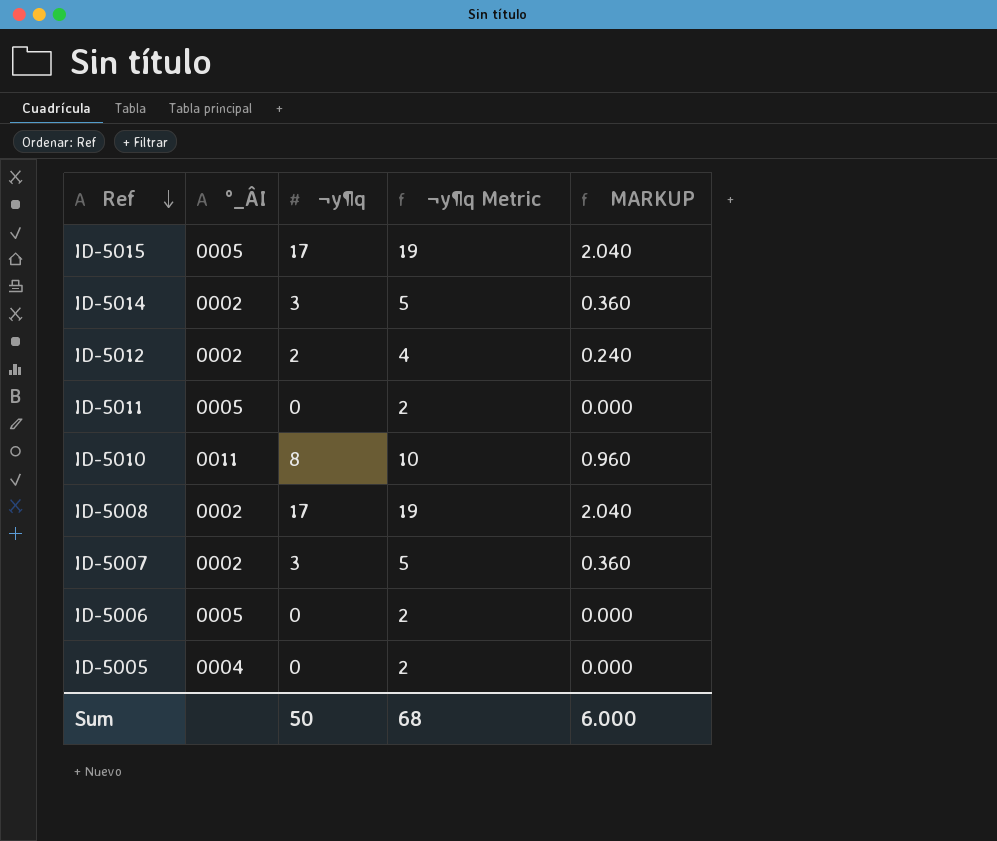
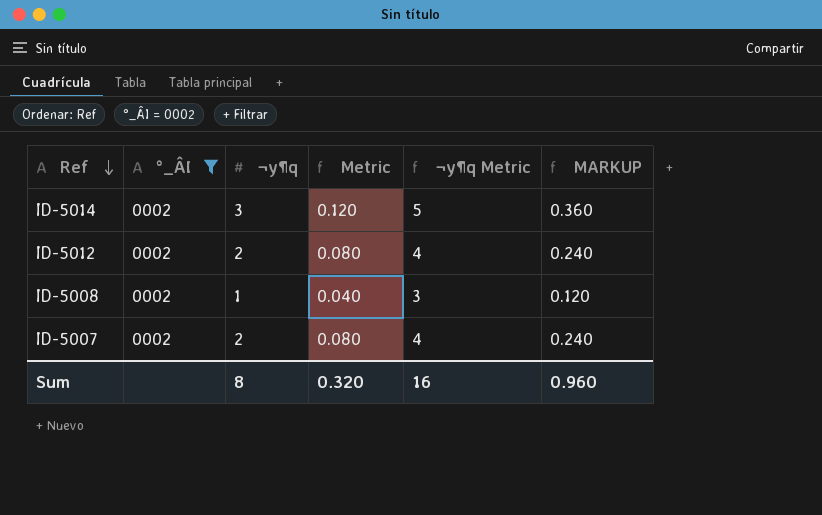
filter: none -> °_ÂI = 0002
column Metric | formula: none -> [¬y¶q] * 0.04
ID-5008 | ¬y¶q: 17 -> 1
ID-5008 | ¬y¶q Metric: 19 -> 3
ID-5008 | MARKUP: 2.040 -> 0.120
ID-5007 | ¬y¶q: 3 -> 2
ID-5007 | ¬y¶q Metric: 5 -> 4
ID-5007 | MARKUP: 0.360 -> 0.240
Sum | ¬y¶q: 50 -> 8
Sum | ¬y¶q Metric: 68 -> 16
Sum | MARKUP: 6.000 -> 0.960

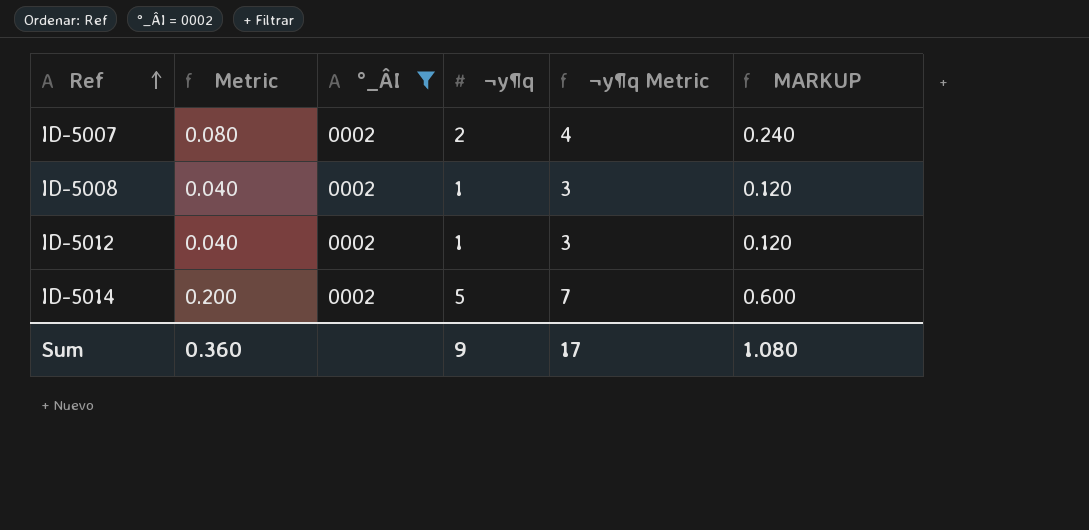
row order: Ref descending -> Ref ascending
column Metric | position: 4 -> 2
ID-5012 | Metric: 0.080 -> 0.040
ID-5012 | ¬y¶q: 2 -> 1
ID-5012 | ¬y¶q Metric: 4 -> 3
ID-5012 | MARKUP: 0.240 -> 0.120
ID-5014 | Metric: 0.120 -> 0.200
ID-5014 | ¬y¶q: 3 -> 5
ID-5014 | ¬y¶q Metric: 5 -> 7
ID-5014 | MARKUP: 0.360 -> 0.600
Sum | Metric: 0.320 -> 0.360
Sum | ¬y¶q: 8 -> 9
Sum | ¬y¶q Metric: 16 -> 17
Sum | MARKUP: 0.960 -> 1.080

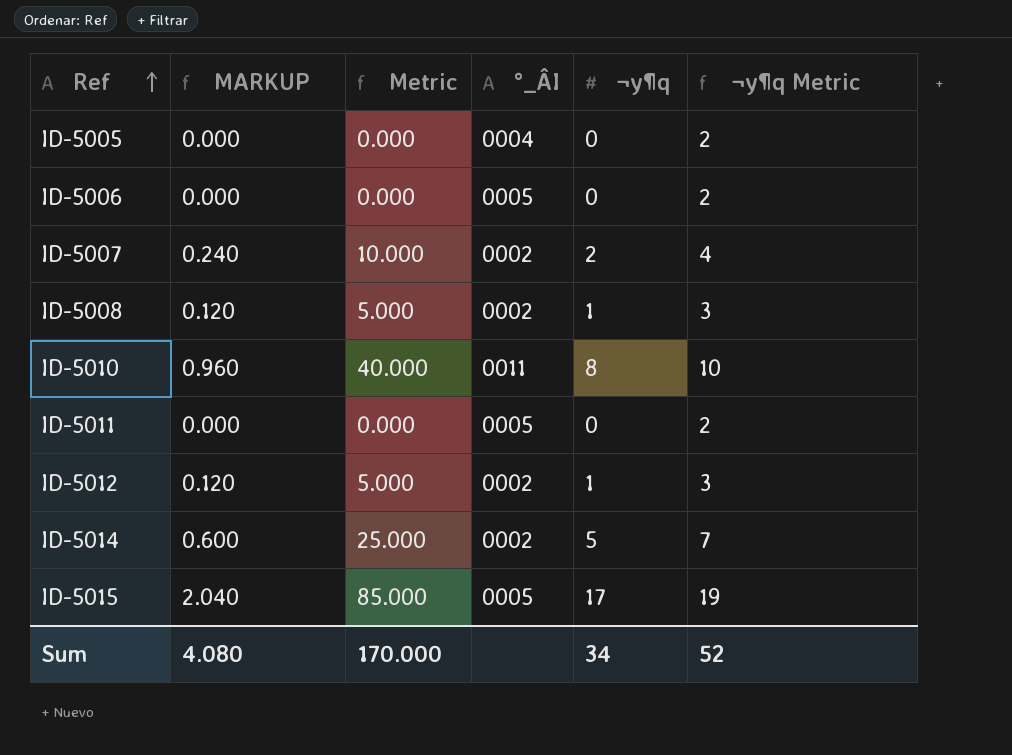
filter: °_ÂI = 0002 -> none
column MARKUP | position: 6 -> 2
column Metric | formula: [¬y¶q] * 0.04 -> [¬y¶q] * 5
Sum | MARKUP: 1.080 -> 4.080
Sum | Metric: 0.360 -> 170.000
Sum | ¬y¶q: 9 -> 34
Sum | ¬y¶q Metric: 17 -> 52

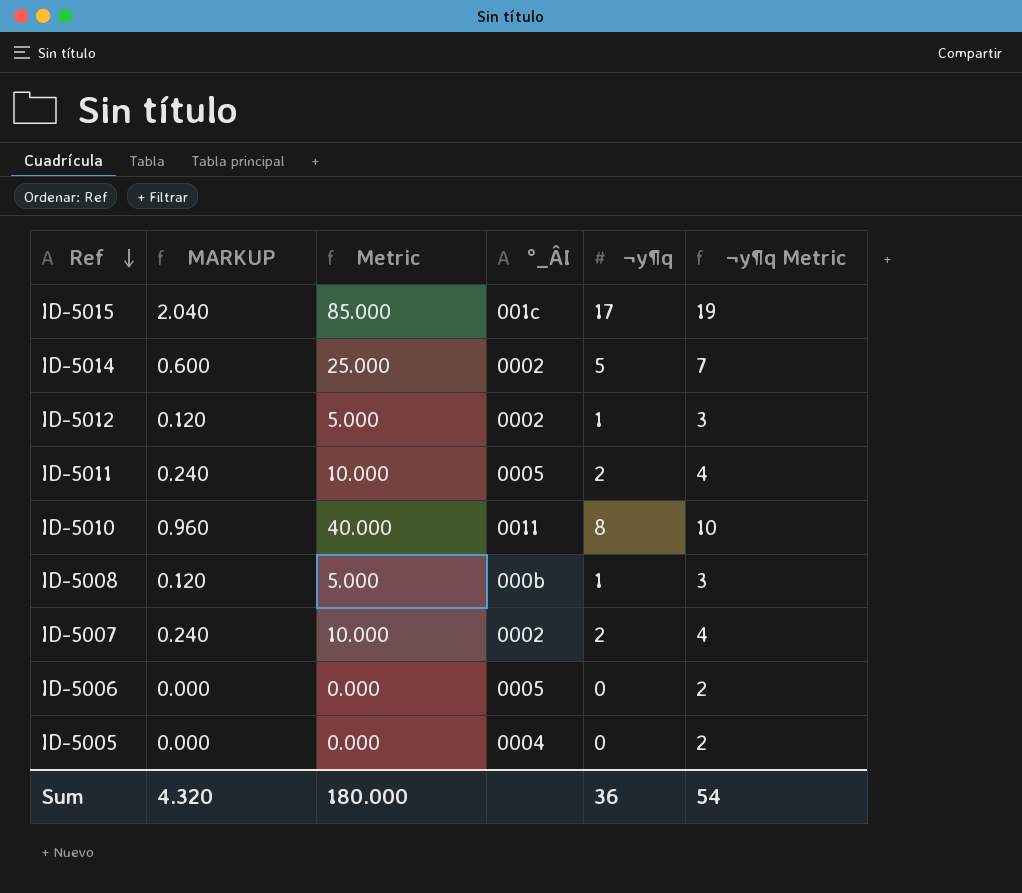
row order: Ref ascending -> Ref descending
ID-5015 | °_ÂI: 0005 -> 001c
ID-5011 | MARKUP: 0.000 -> 0.240
ID-5011 | Metric: 0.000 -> 10.000
ID-5011 | ¬y¶q: 0 -> 2
ID-5011 | ¬y¶q Metric: 2 -> 4
ID-5008 | °_ÂI: 0002 -> 000b
Sum | MARKUP: 4.080 -> 4.320
Sum | Metric: 170.000 -> 180.000
Sum | ¬y¶q: 34 -> 36
Sum | ¬y¶q Metric: 52 -> 54

